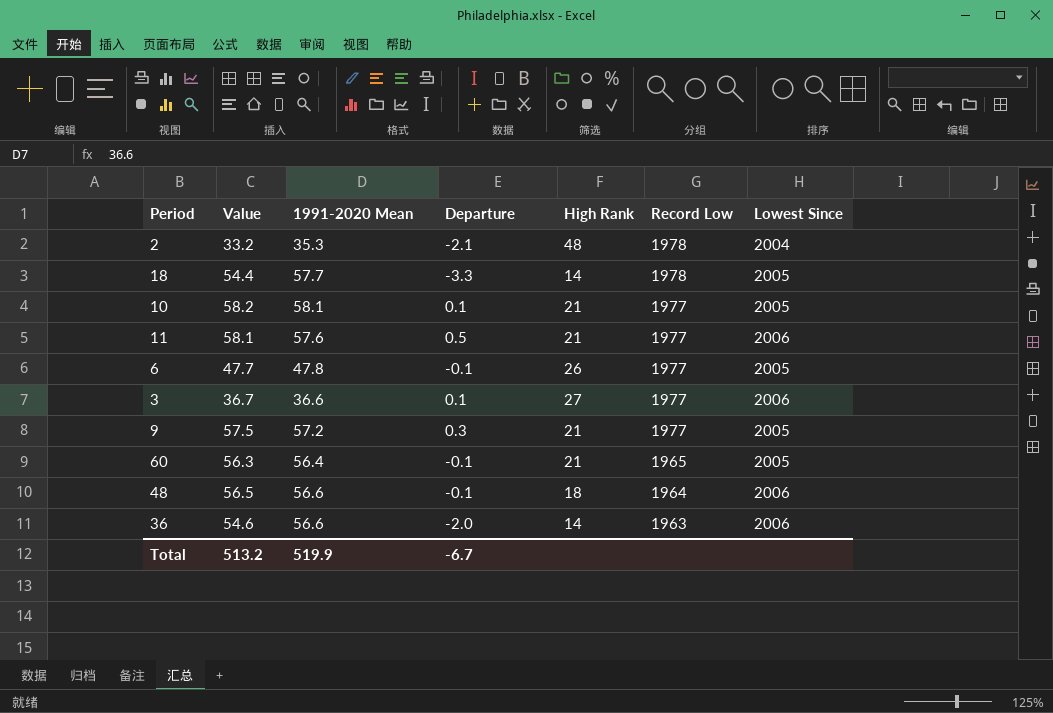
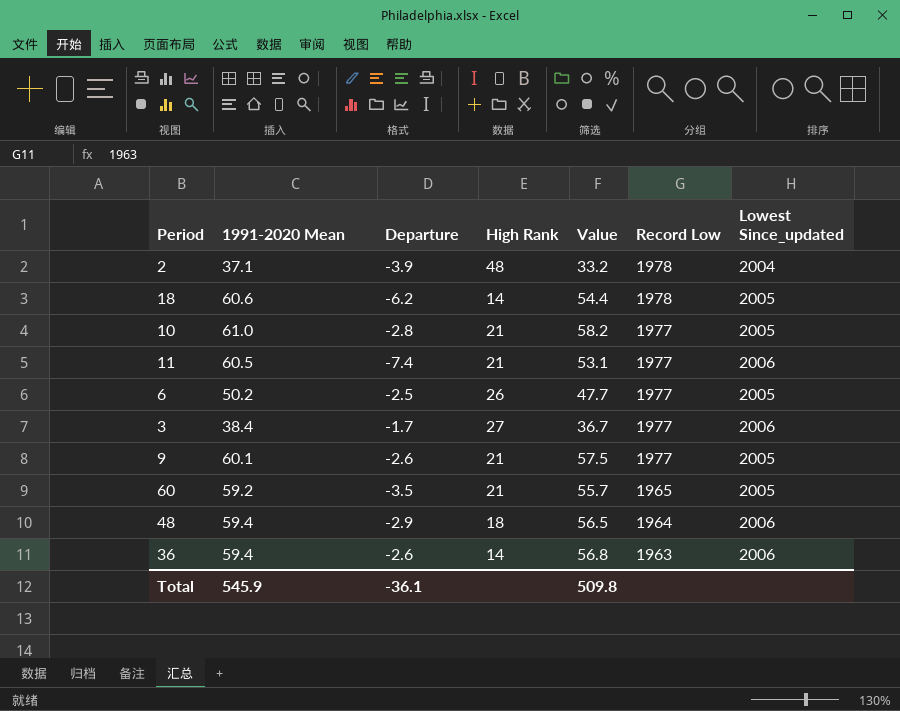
column Value | position: 2 -> 5
column name: Lowest Since -> Lowest Since_updated
2 | 1991-2020 Mean: 35.3 -> 37.1
2 | Departure: -2.1 -> -3.9
18 | 1991-2020 Mean: 57.7 -> 60.6
18 | Departure: -3.3 -> -6.2
10 | 1991-2020 Mean: 58.1 -> 61.0
10 | Departure: 0.1 -> -2.8
11 | 1991-2020 Mean: 57.6 -> 60.5
11 | Departure: 0.5 -> -7.4
11 | Value: 58.1 -> 53.1
6 | 1991-2020 Mean: 47.8 -> 50.2
6 | Departure: -0.1 -> -2.5
3 | 1991-2020 Mean: 36.6 -> 38.4
3 | Departure: 0.1 -> -1.7
9 | 1991-2020 Mean: 57.2 -> 60.1
9 | Departure: 0.3 -> -2.6
60 | 1991-2020 Mean: 56.4 -> 59.2
60 | Departure: -0.1 -> -3.5
60 | Value: 56.3 -> 55.7
48 | 1991-2020 Mean: 56.6 -> 59.4
48 | Departure: -0.1 -> -2.9
36 | 1991-2020 Mean: 56.6 -> 59.4
36 | Departure: -2.0 -> -2.6
36 | Value: 54.6 -> 56.8
Total | 1991-2020 Mean: 519.9 -> 545.9
Total | Departure: -6.7 -> -36.1
Total | Value: 513.2 -> 509.8

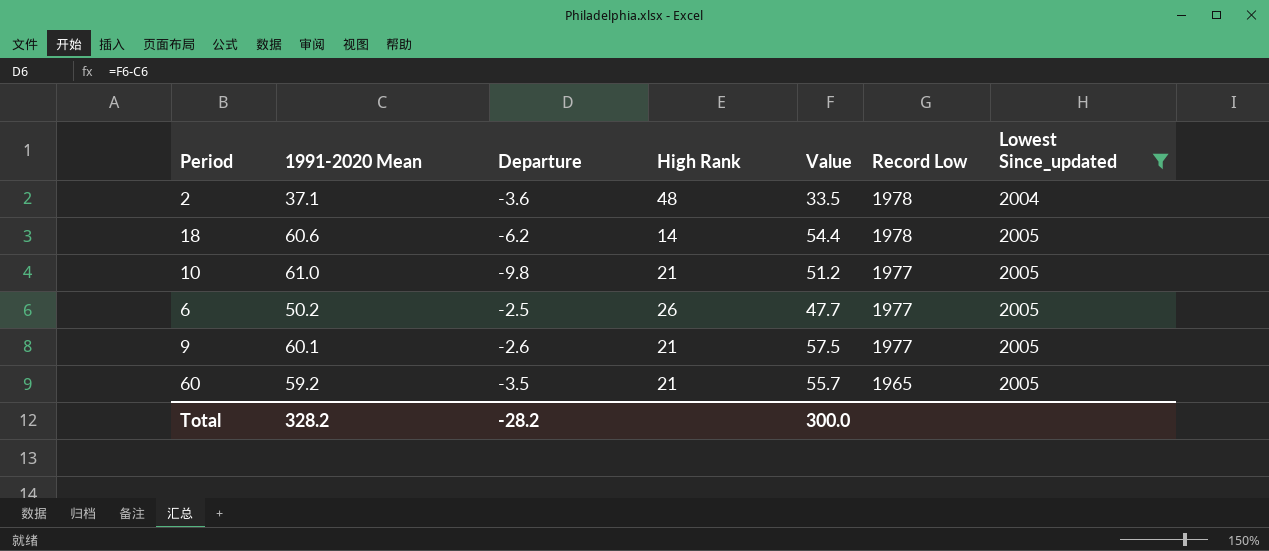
filter: none -> Lowest Since_updated != 2006
2 | Departure: -3.9 -> -3.6
2 | Value: 33.2 -> 33.5
10 | Departure: -2.8 -> -9.8
10 | Value: 58.2 -> 51.2
Total | 1991-2020 Mean: 545.9 -> 328.2
Total | Departure: -36.1 -> -28.2
Total | Value: 509.8 -> 300.0

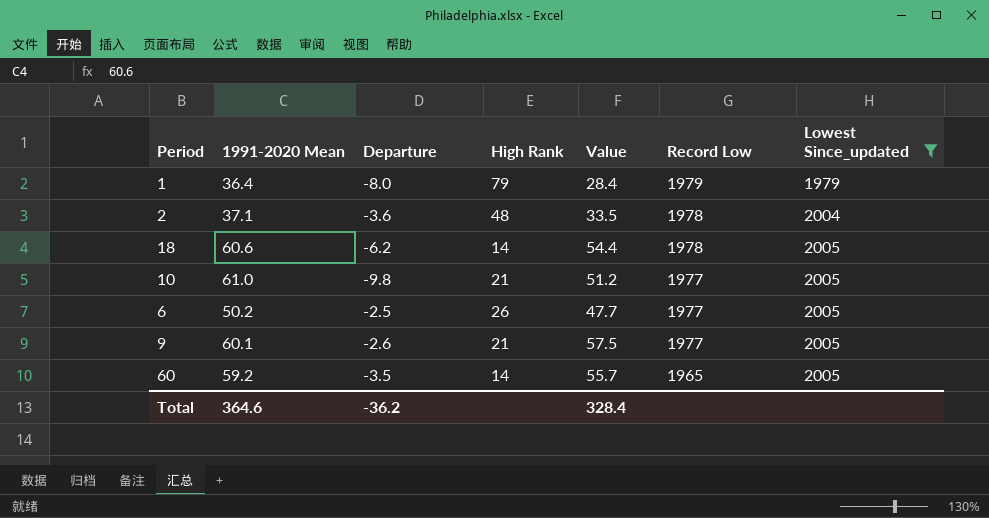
row 1: none -> 36.4 | -8.0 | 79 | 28.4 | 1979 | 1979
60 | High Rank: 21 -> 14
Total | 1991-2020 Mean: 328.2 -> 364.6
Total | Departure: -28.2 -> -36.2
Total | Value: 300.0 -> 328.4

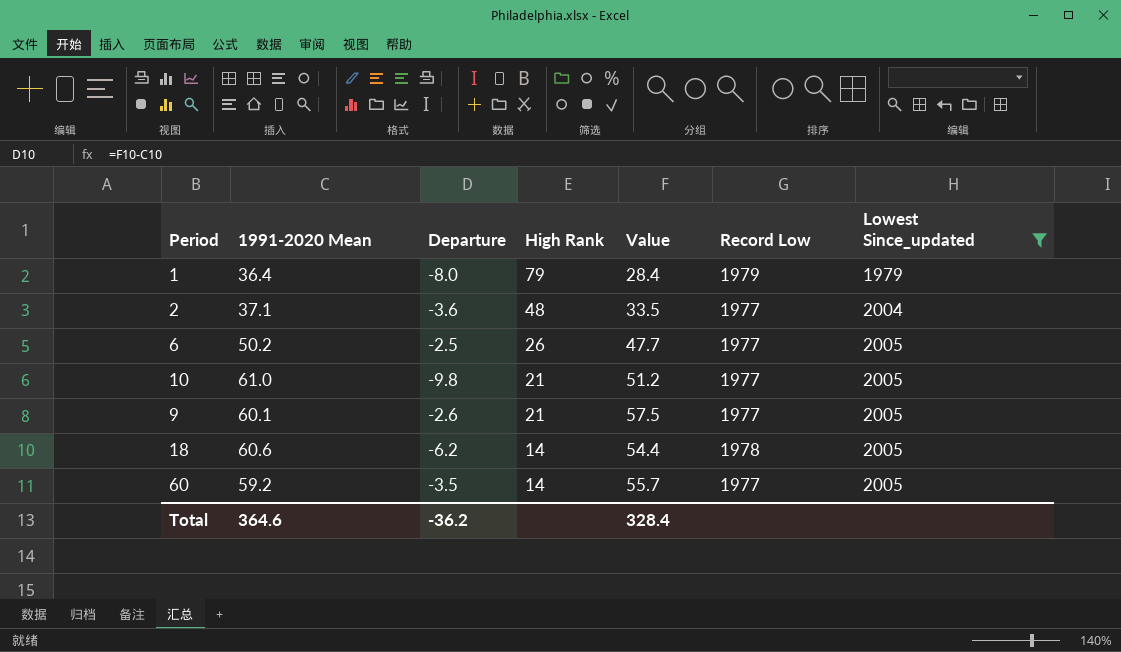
row order: Record Low descending -> High Rank descending
2 | Record Low: 1978 -> 1977
60 | Record Low: 1965 -> 1977

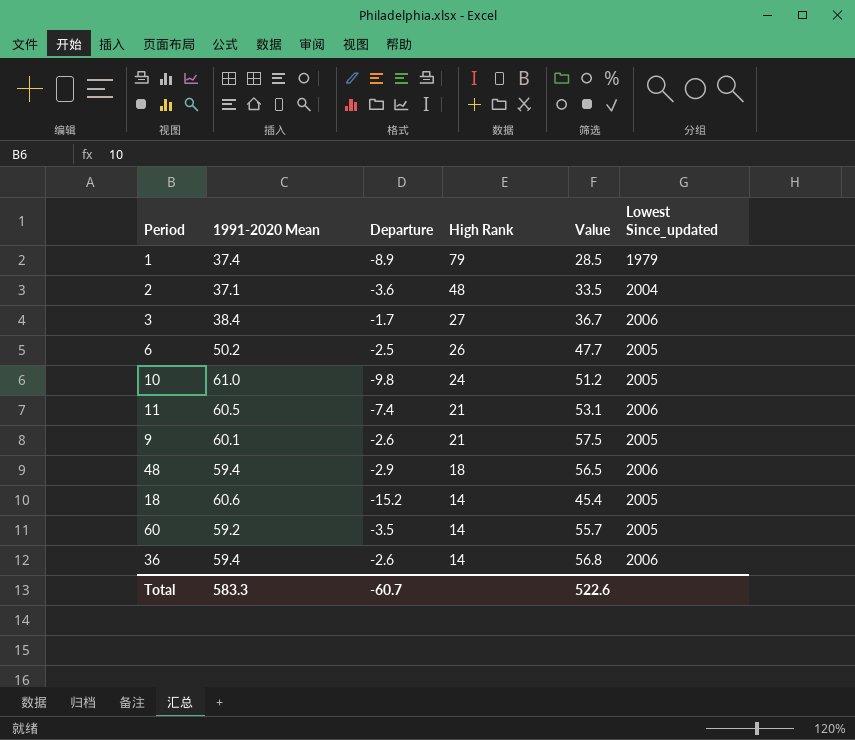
filter: Lowest Since_updated != 2006 -> none
column Record Low | position: 6 -> none
1 | 1991-2020 Mean: 36.4 -> 37.4
1 | Departure: -8.0 -> -8.9
1 | Value: 28.4 -> 28.5
10 | High Rank: 21 -> 24
18 | Departure: -6.2 -> -15.2
18 | Value: 54.4 -> 45.4
Total | 1991-2020 Mean: 364.6 -> 583.3
Total | Departure: -36.2 -> -60.7
Total | Value: 328.4 -> 522.6

